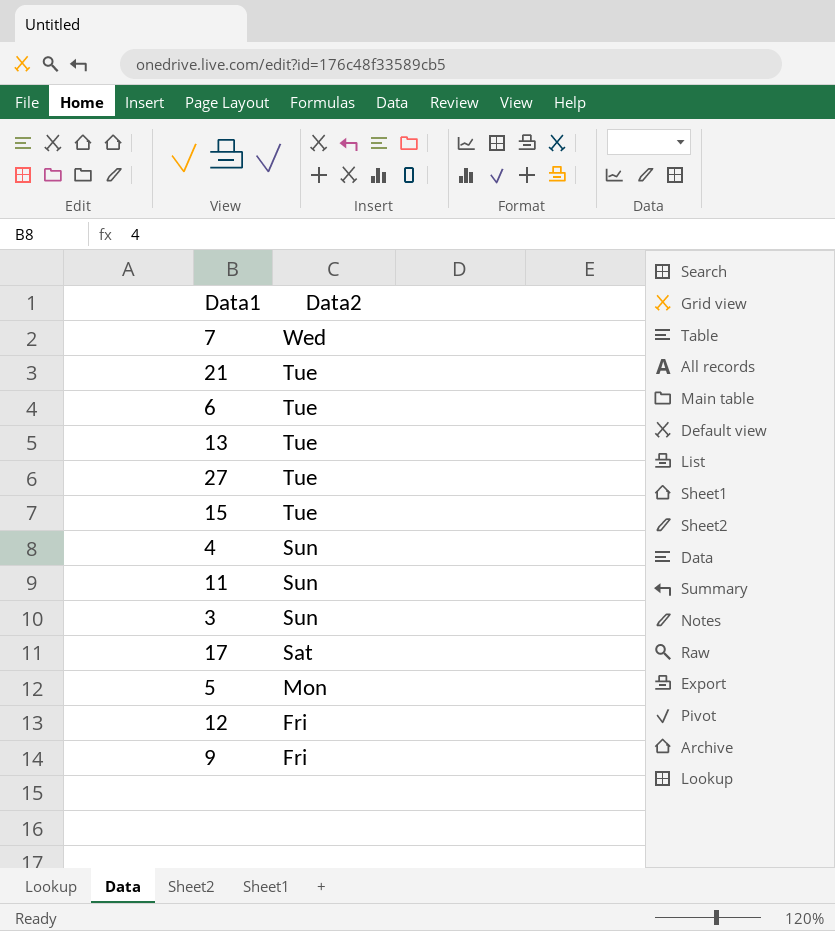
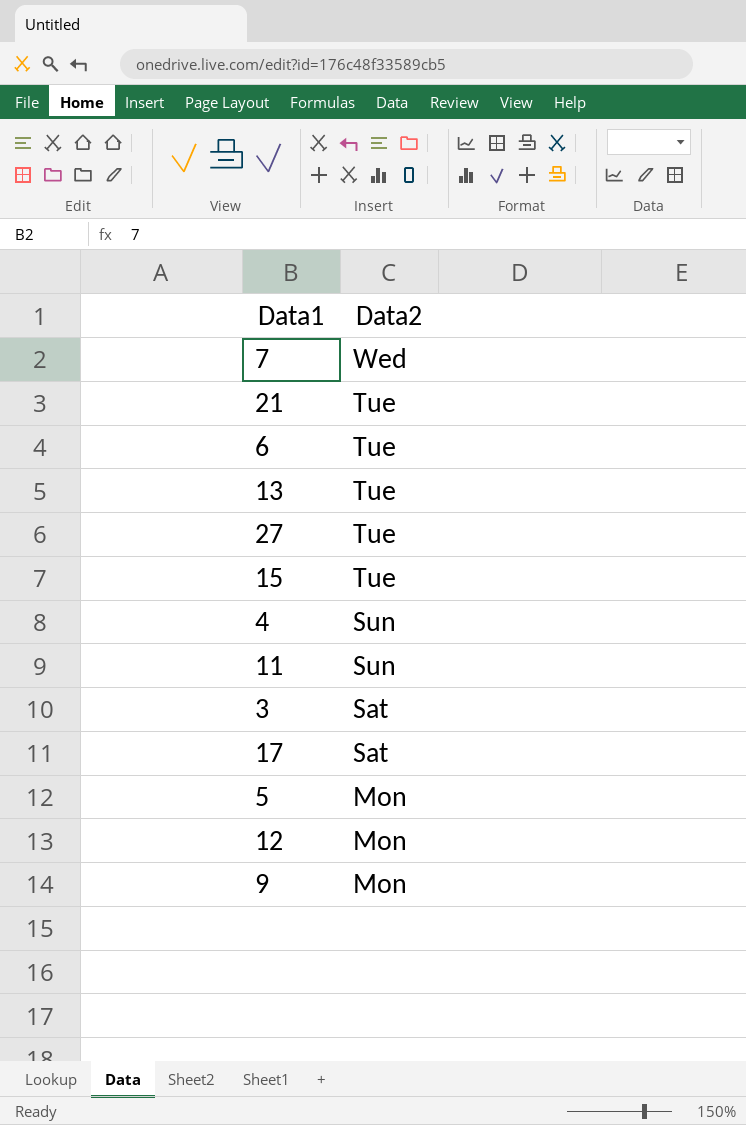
3 | Data2: Sun -> Sat
12 | Data2: Fri -> Mon
9 | Data2: Fri -> Mon

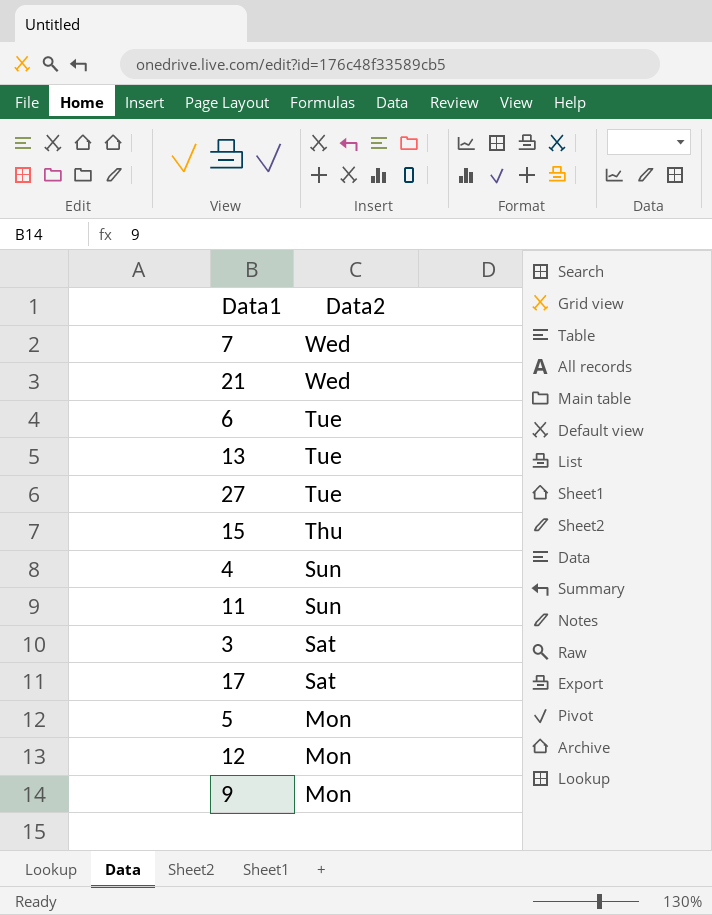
21 | Data2: Tue -> Wed
15 | Data2: Tue -> Thu

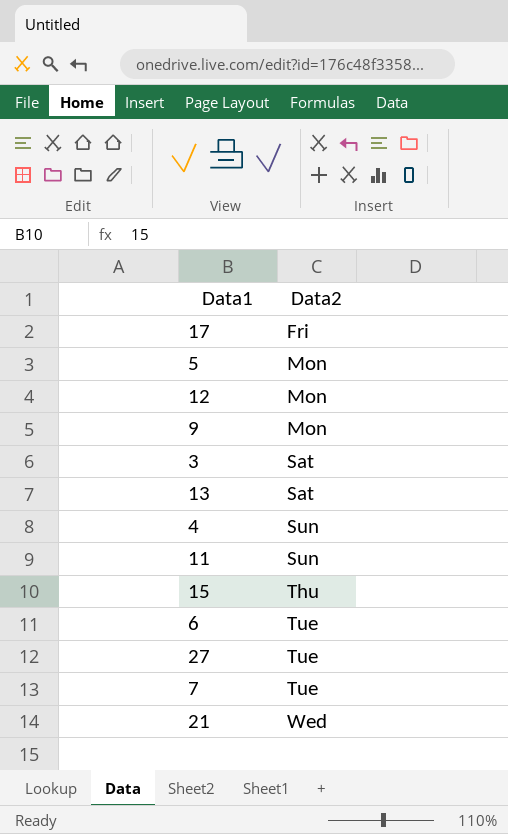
row order: Data2 descending -> Data2 ascending
17 | Data2: Sat -> Fri
13 | Data2: Tue -> Sat
7 | Data2: Wed -> Tue

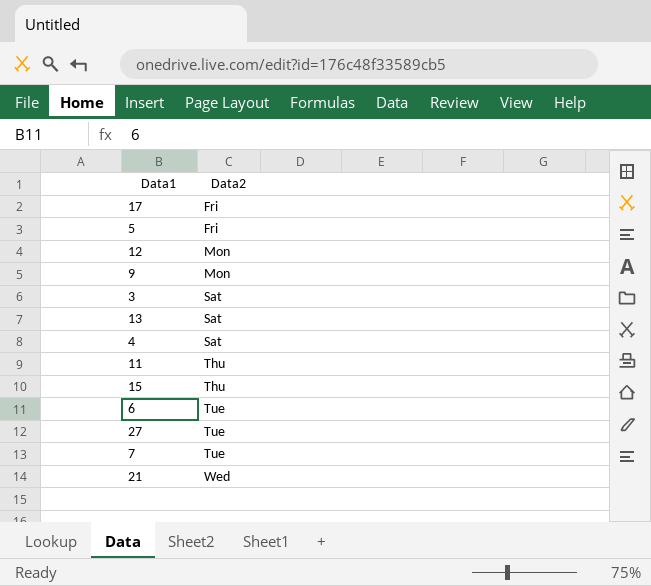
5 | Data2: Mon -> Fri
4 | Data2: Sun -> Sat
11 | Data2: Sun -> Thu

